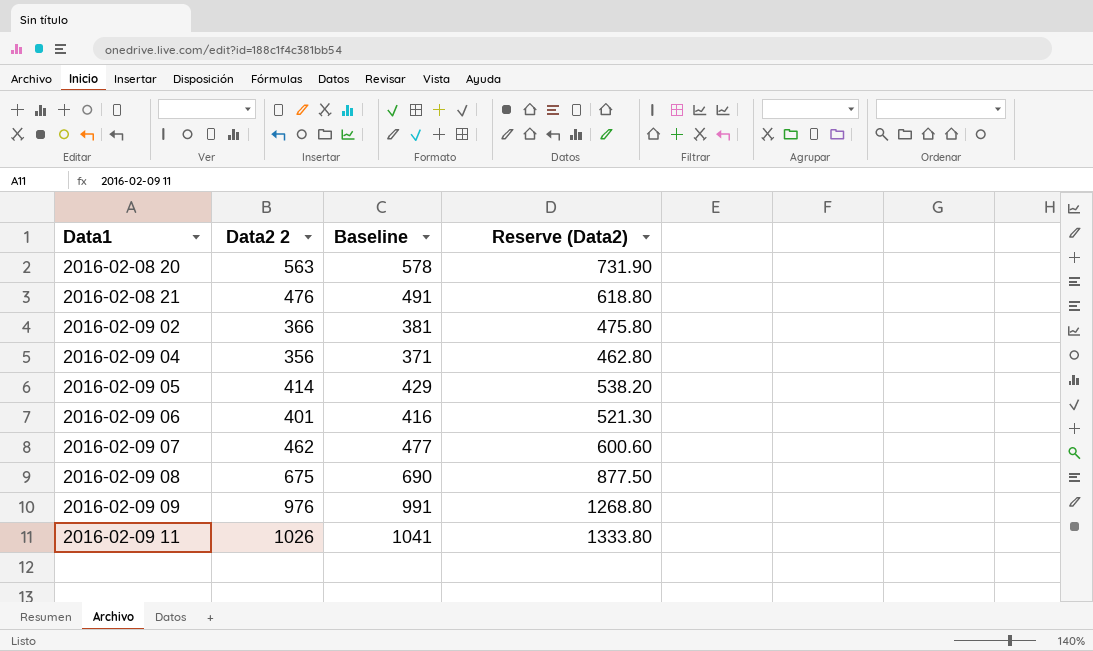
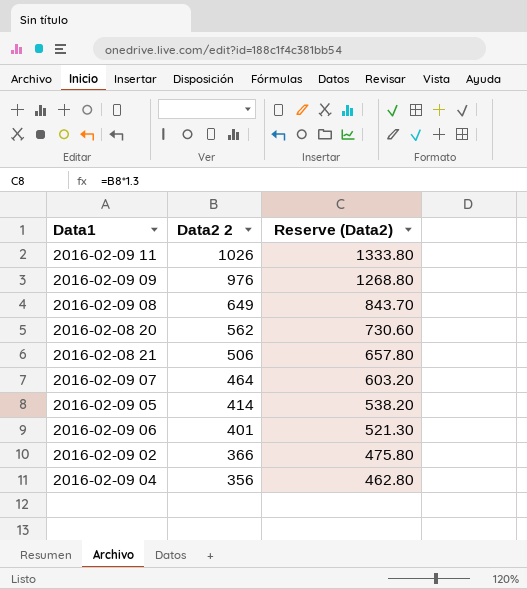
row order: Data1 ascending -> Data2 2 descending
column Baseline | formula: [Data2 2] + 15 -> none
2016-02-09 08 | Data2 2: 675 -> 649
2016-02-09 08 | Reserve (Data2): 877.50 -> 843.70
2016-02-08 20 | Data2 2: 563 -> 562
2016-02-08 20 | Reserve (Data2): 731.90 -> 730.60
2016-02-08 21 | Data2 2: 476 -> 506
2016-02-08 21 | Reserve (Data2): 618.80 -> 657.80
2016-02-09 07 | Data2 2: 462 -> 464
2016-02-09 07 | Reserve (Data2): 600.60 -> 603.20

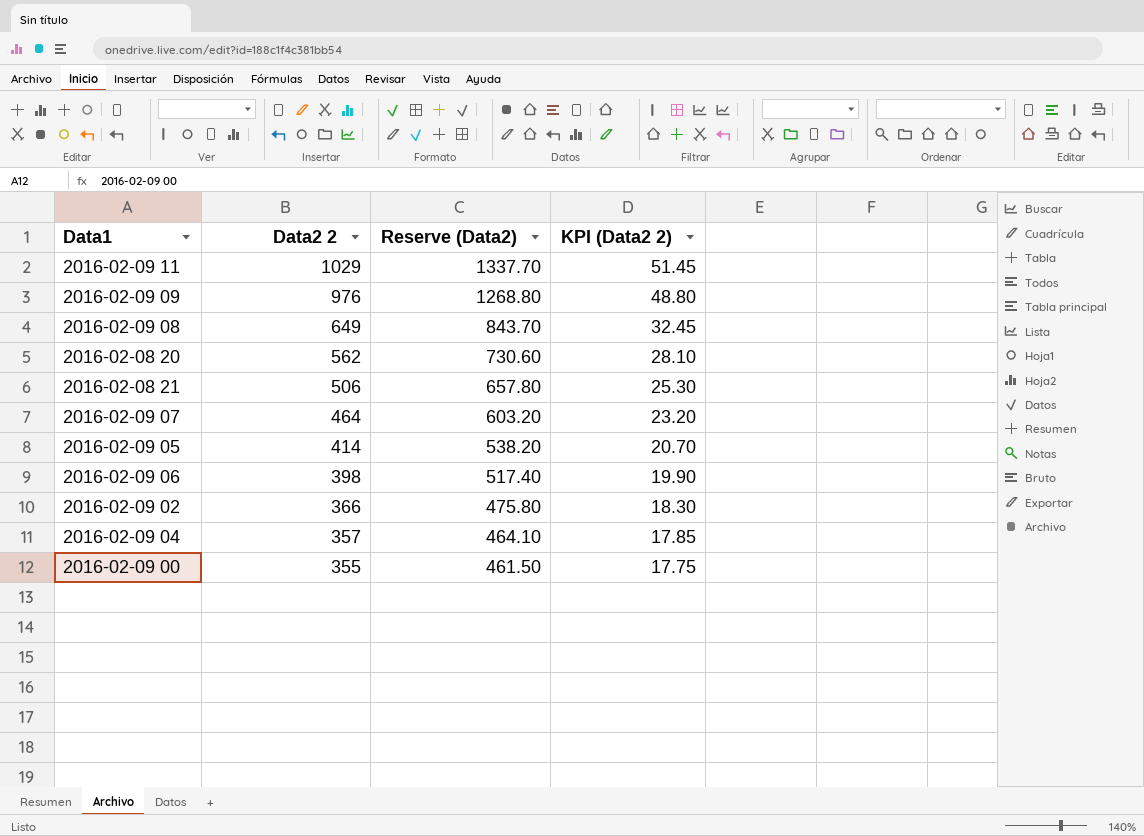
column KPI (Data2 2) | formula: none -> [Data2 2] * 0.05
2016-02-09 11 | Data2 2: 1026 -> 1029
2016-02-09 11 | Reserve (Data2): 1333.80 -> 1337.70
2016-02-09 06 | Data2 2: 401 -> 398
2016-02-09 06 | Reserve (Data2): 521.30 -> 517.40
2016-02-09 04 | Data2 2: 356 -> 357
2016-02-09 04 | Reserve (Data2): 462.80 -> 464.10
row 2016-02-09 00: none -> 355 | 461.50 | 17.75

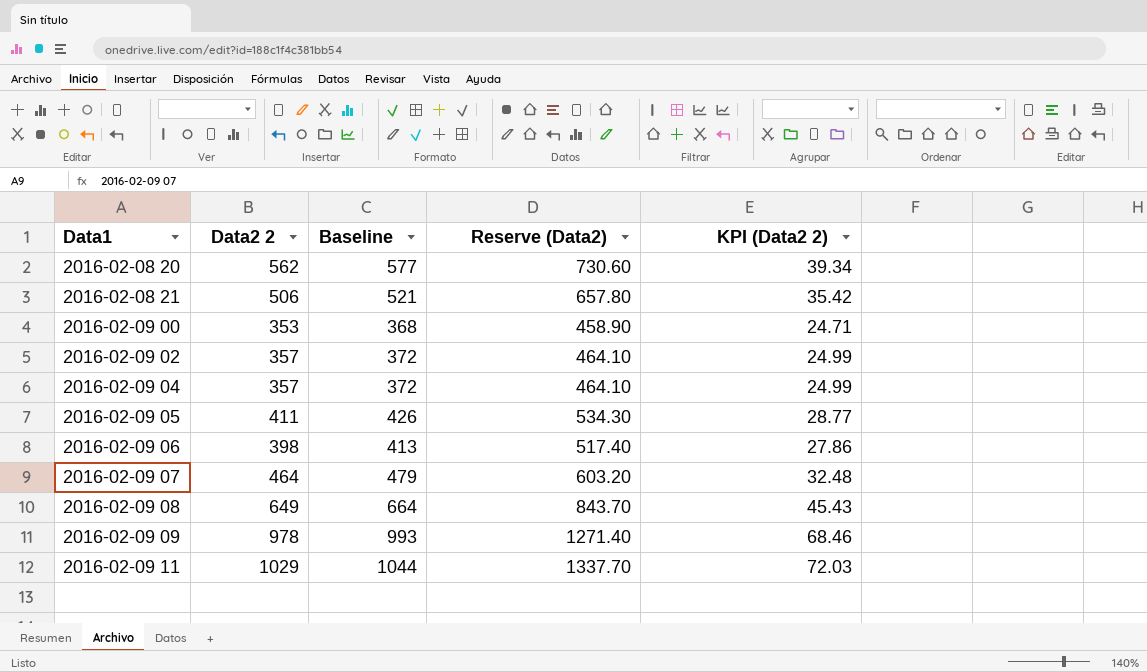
row order: Data2 2 descending -> Data1 ascending
column Baseline | formula: none -> [Data2 2] + 15
column KPI (Data2 2) | formula: [Data2 2] * 0.05 -> [Data2 2] * 0.07
2016-02-09 00 | Data2 2: 355 -> 353
2016-02-09 00 | Reserve (Data2): 461.50 -> 458.90
2016-02-09 02 | Data2 2: 366 -> 357
2016-02-09 02 | Reserve (Data2): 475.80 -> 464.10
2016-02-09 05 | Data2 2: 414 -> 411
2016-02-09 05 | Reserve (Data2): 538.20 -> 534.30
2016-02-09 09 | Data2 2: 976 -> 978
2016-02-09 09 | Reserve (Data2): 1268.80 -> 1271.40

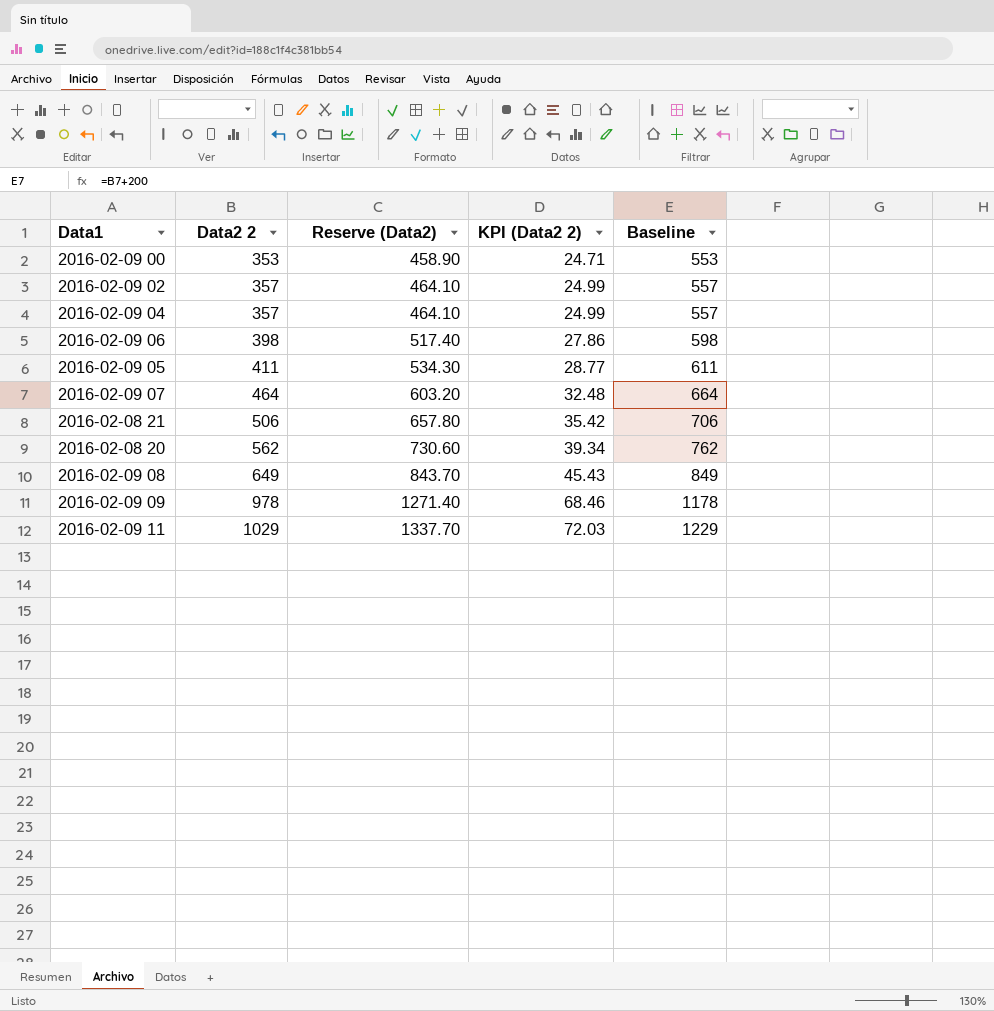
row order: Data1 ascending -> Data2 2 ascending
column Baseline | formula: [Data2 2] + 15 -> [Data2 2] + 200
column Baseline | position: 3 -> 5

